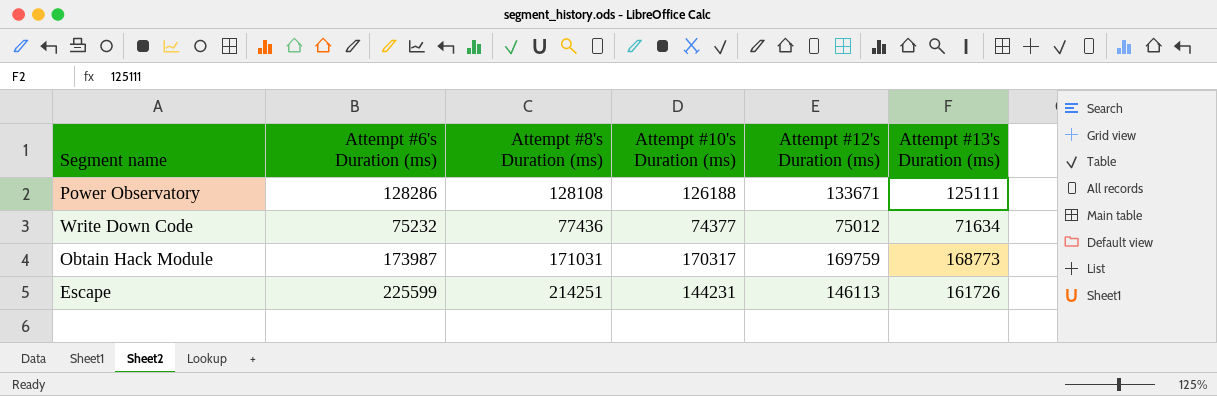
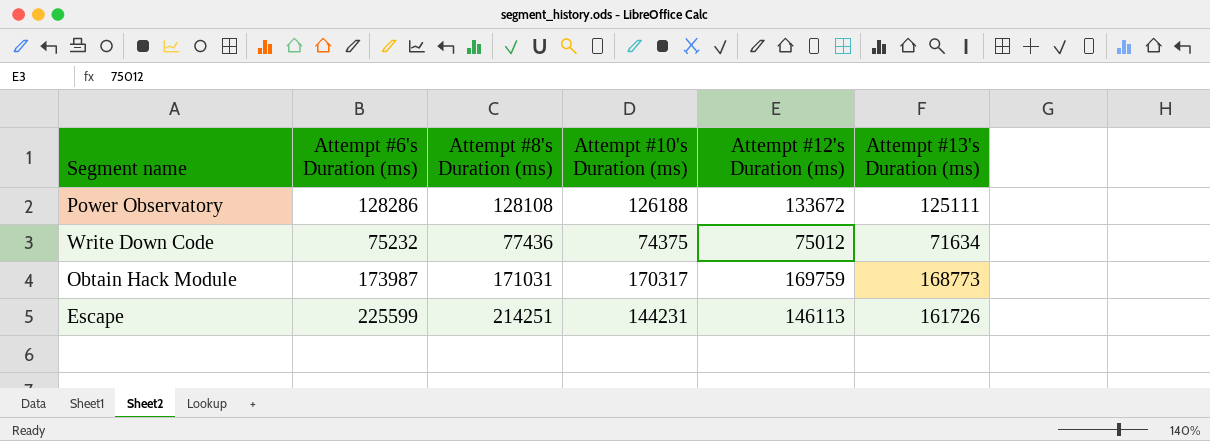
Power Observatory | Attempt #12's Duration (ms): 133671 -> 133672
Write Down Code | Attempt #10's Duration (ms): 74377 -> 74375

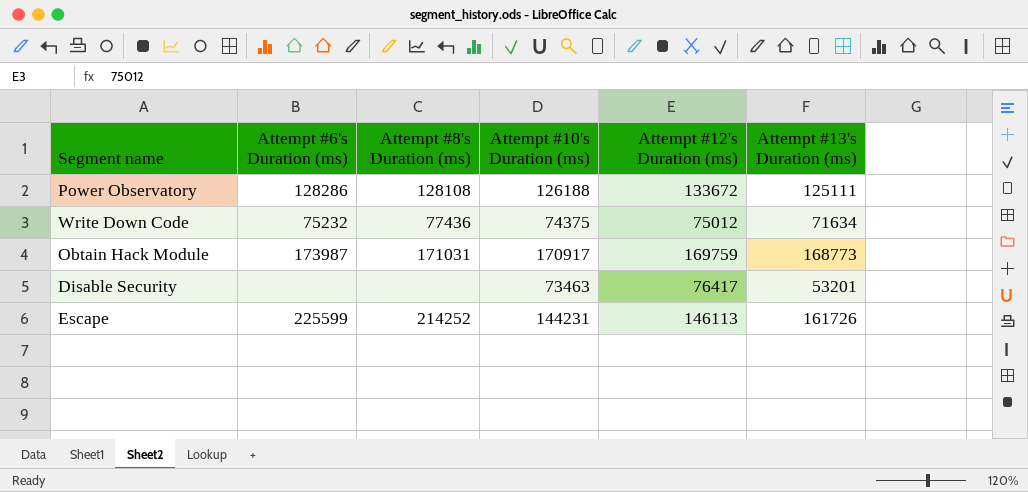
Obtain Hack Module | Attempt #10's Duration (ms): 170317 -> 170917
row Disable Security: none -> none | none | 73463 | 76417 | 53201
Escape | Attempt #8's Duration (ms): 214251 -> 214252

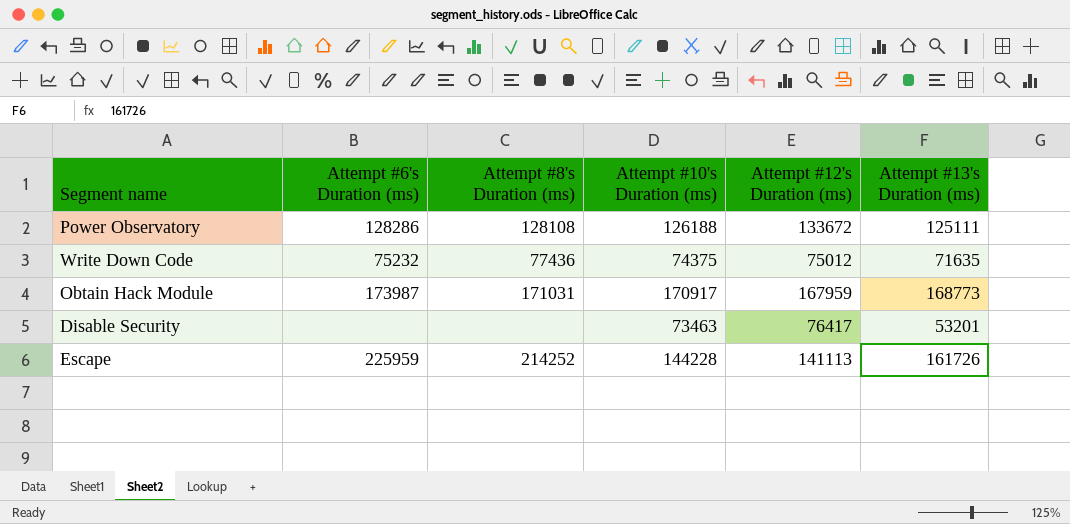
Write Down Code | Attempt #13's Duration (ms): 71634 -> 71635
Obtain Hack Module | Attempt #12's Duration (ms): 169759 -> 167959
Escape | Attempt #6's Duration (ms): 225599 -> 225959
Escape | Attempt #10's Duration (ms): 144231 -> 144228
Escape | Attempt #12's Duration (ms): 146113 -> 141113

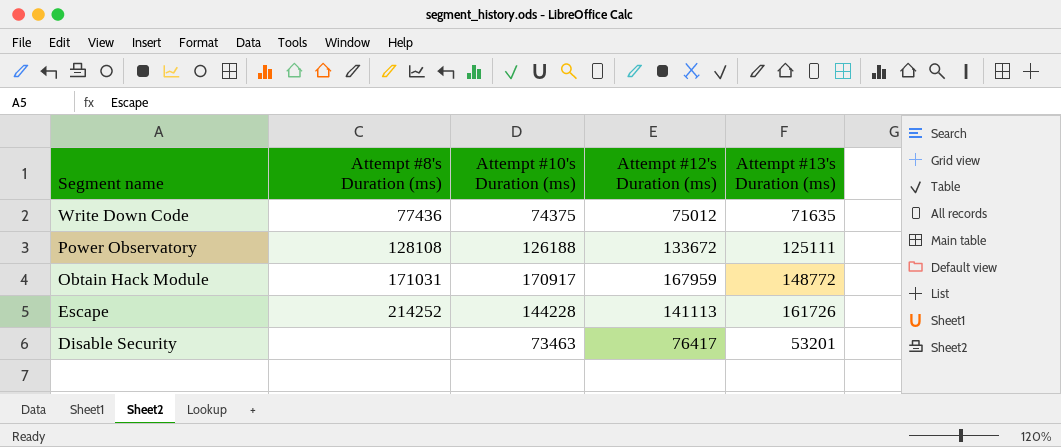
row order: none -> Segment name descending
column Attempt #6's Duration (ms) | position: 2 -> none
Obtain Hack Module | Attempt #13's Duration (ms): 168773 -> 148772

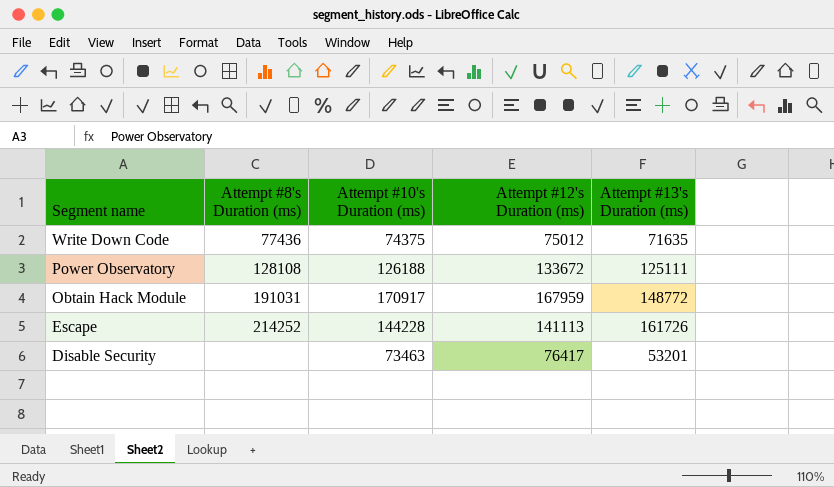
Obtain Hack Module | Attempt #8's Duration (ms): 171031 -> 191031

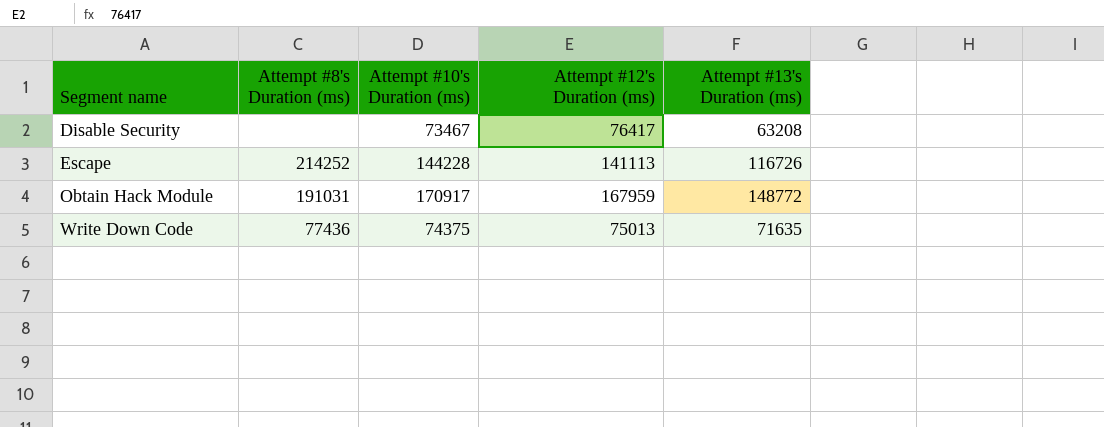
row order: Segment name descending -> Segment name ascending
row Power Observatory: 128108 | 126188 | 133672 | 125111 -> none
Disable Security | Attempt #10's Duration (ms): 73463 -> 73467
Disable Security | Attempt #13's Duration (ms): 53201 -> 63208
Escape | Attempt #13's Duration (ms): 161726 -> 116726
Write Down Code | Attempt #12's Duration (ms): 75012 -> 75013

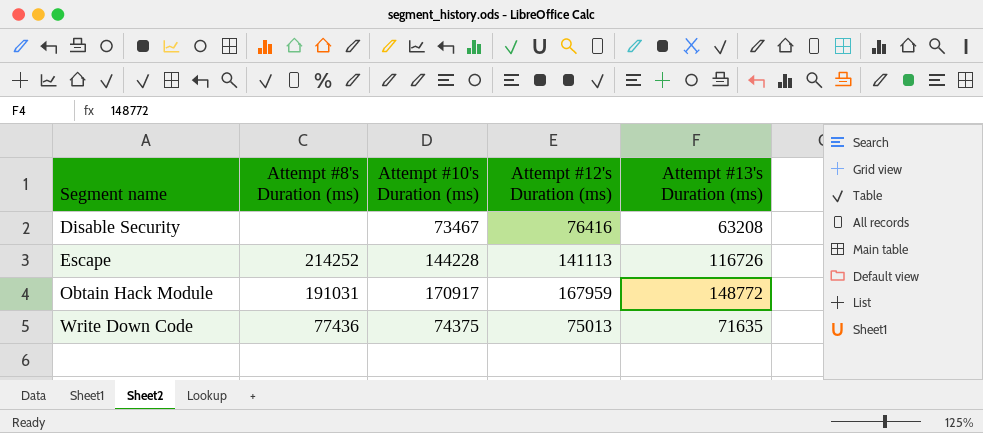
Disable Security | Attempt #12's Duration (ms): 76417 -> 76416

